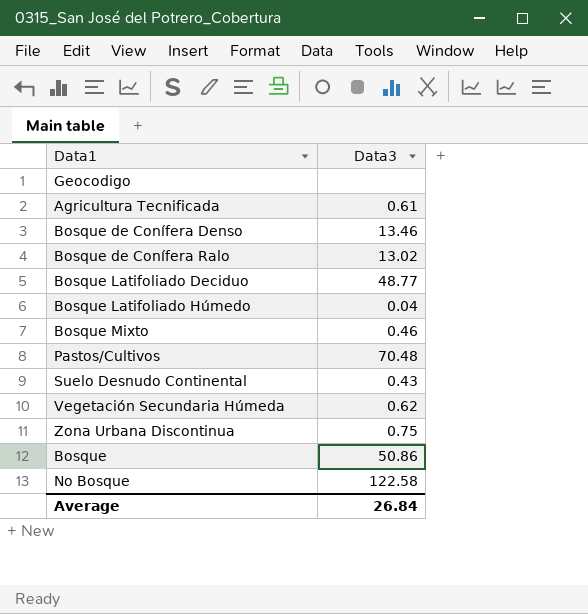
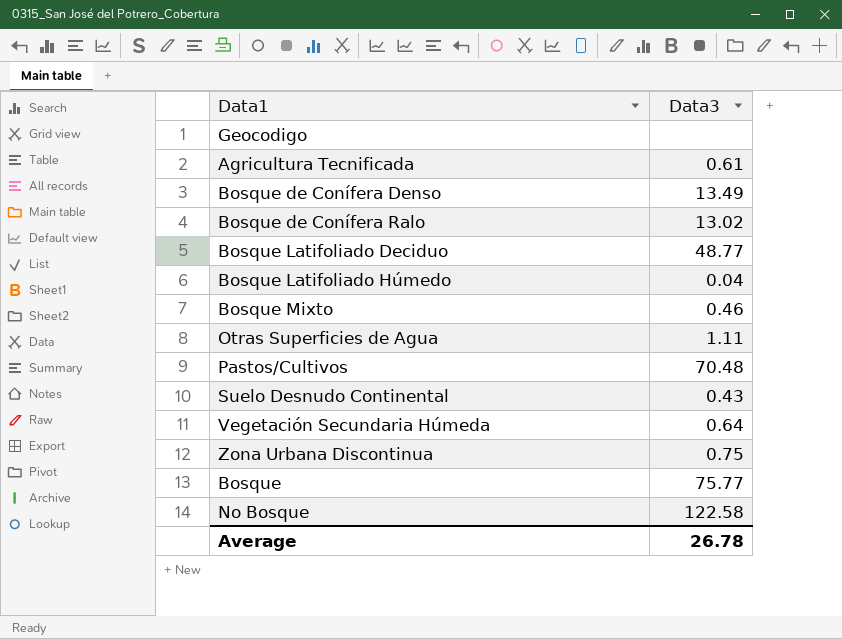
Bosque de Conífera Denso | Data3: 13.46 -> 13.49
row Otras Superficies de Agua: none -> 1.11
Vegetación Secundaria Húmeda | Data3: 0.62 -> 0.64
Bosque | Data3: 50.86 -> 75.77
Average | Data3: 26.84 -> 26.78

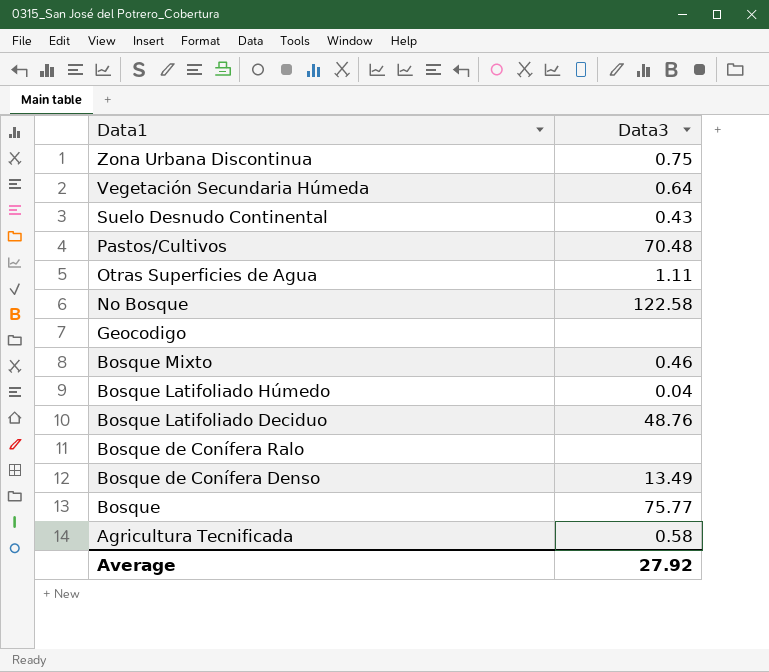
row order: none -> Data1 descending
Bosque Latifoliado Deciduo | Data3: 48.77 -> 48.76
Bosque de Conífera Ralo | Data3: 13.02 -> none
Agricultura Tecnificada | Data3: 0.61 -> 0.58
Average | Data3: 26.78 -> 27.92

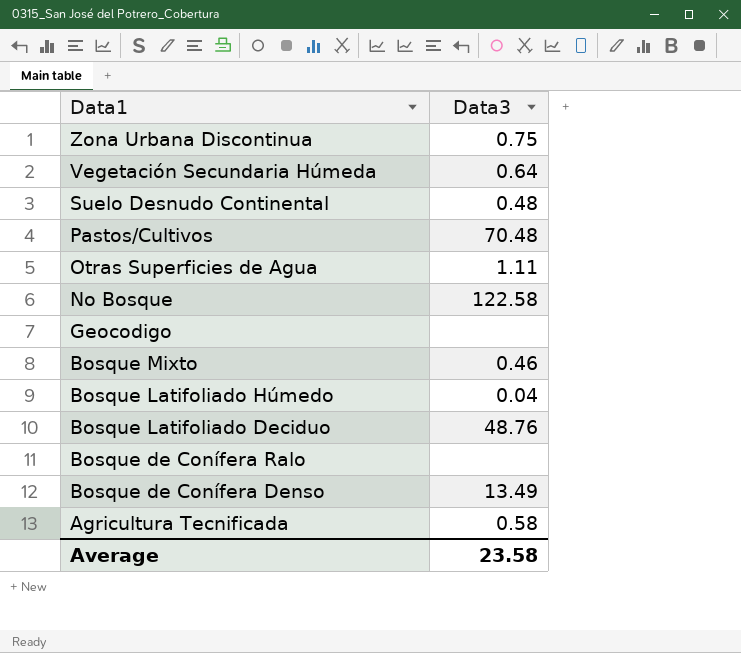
row Bosque: 75.77 -> none
Suelo Desnudo Continental | Data3: 0.43 -> 0.48
Average | Data3: 27.92 -> 23.58

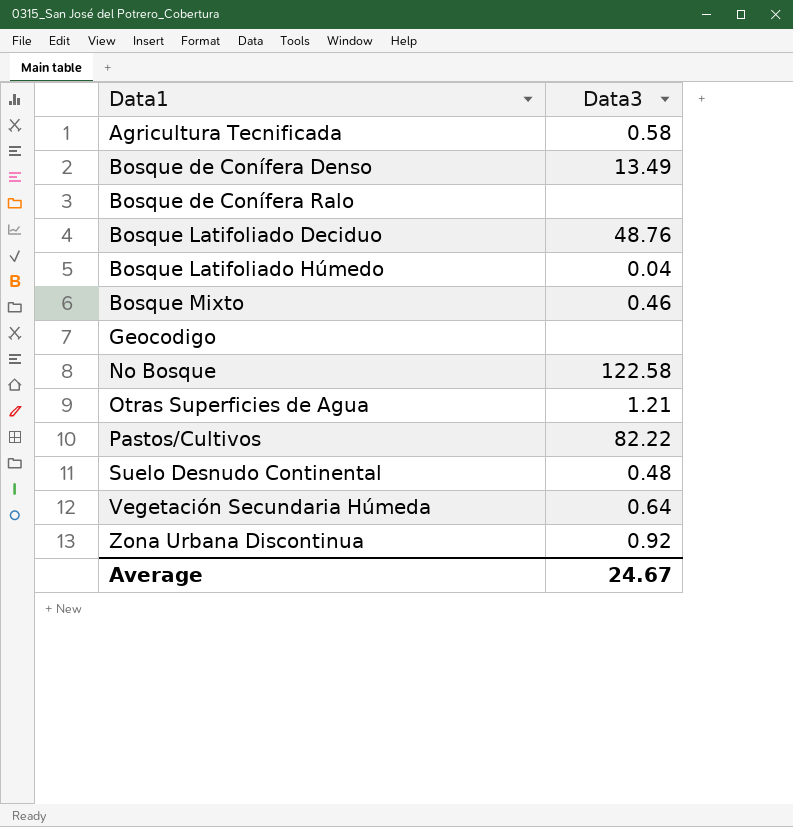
row order: Data1 descending -> Data1 ascending
Otras Superficies de Agua | Data3: 1.11 -> 1.21
Pastos/Cultivos | Data3: 70.48 -> 82.22
Zona Urbana Discontinua | Data3: 0.75 -> 0.92
Average | Data3: 23.58 -> 24.67

